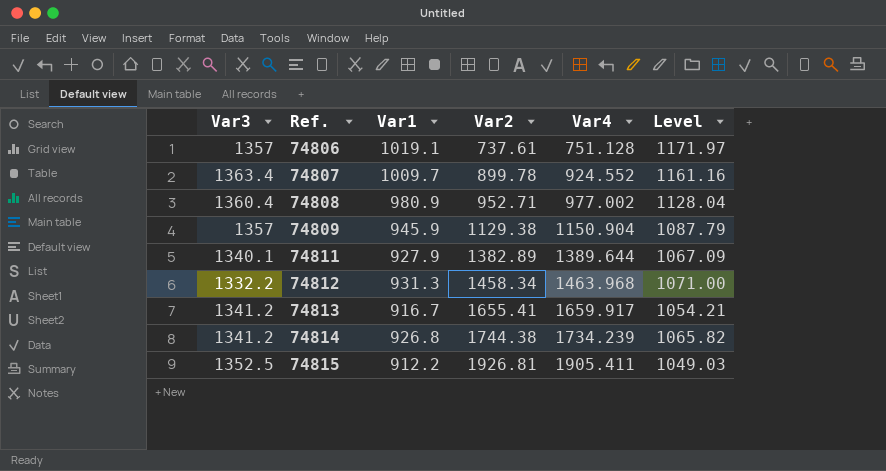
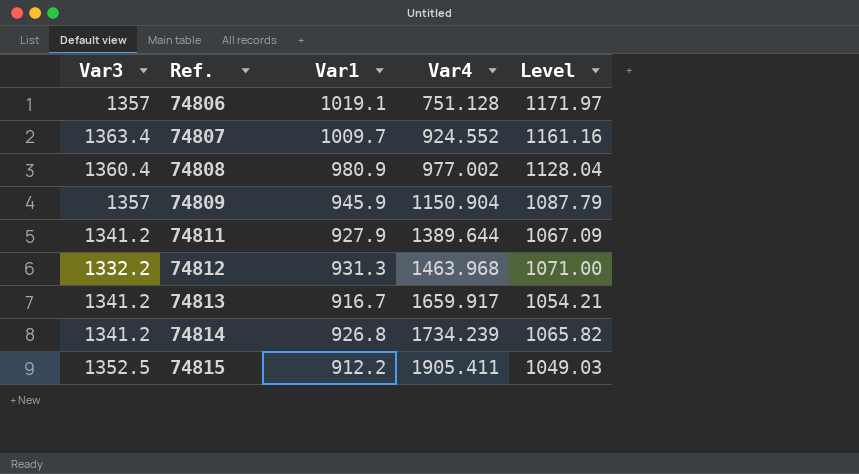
column Var2 | position: 4 -> none
74811 | Var3: 1340.1 -> 1341.2

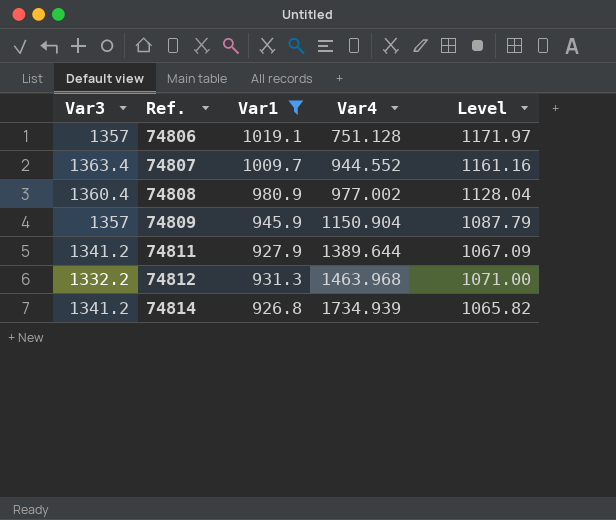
filter: none -> Var1 >= 926.8
74807 | Var4: 924.552 -> 944.552
74814 | Var4: 1734.239 -> 1734.939

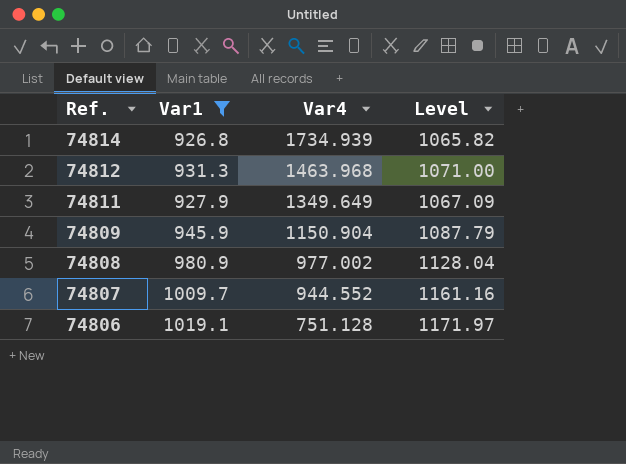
row order: Ref. ascending -> Ref. descending
column Var3 | position: 1 -> none
74811 | Var4: 1389.644 -> 1349.649

